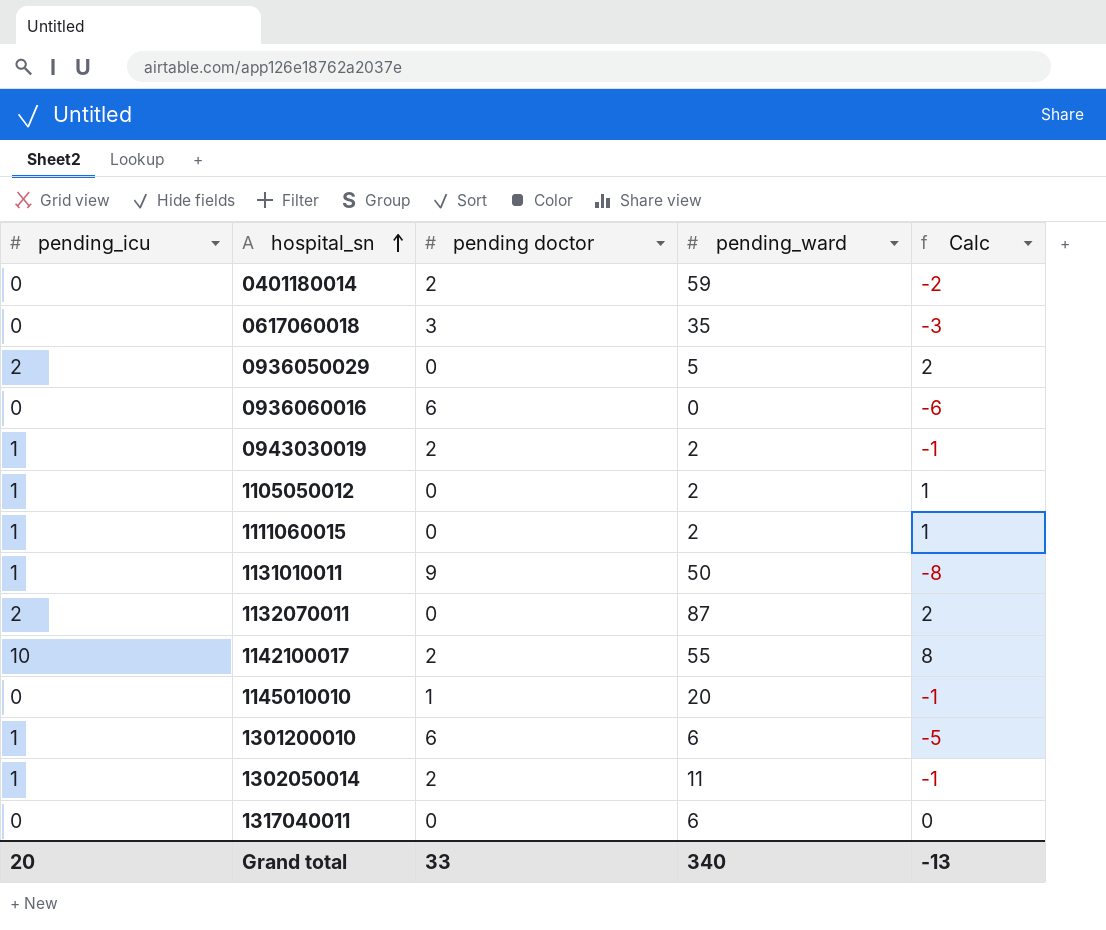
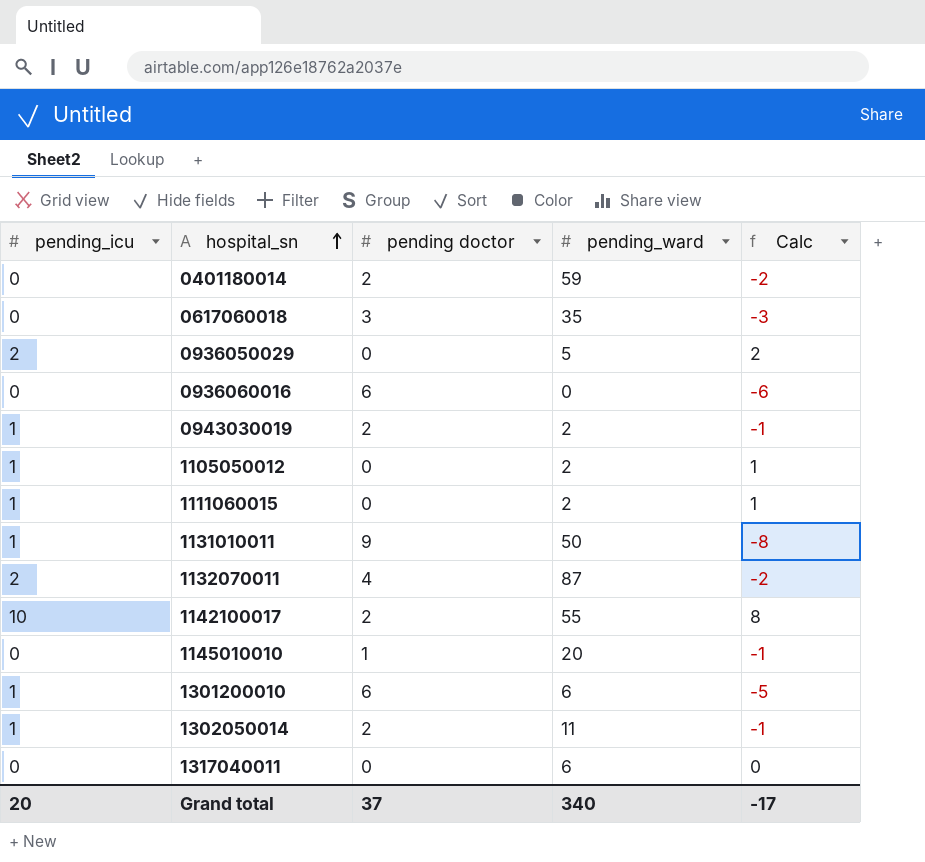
1132070011 | pending doctor: 0 -> 4
1132070011 | Calc: 2 -> -2
Grand total | pending doctor: 33 -> 37
Grand total | Calc: -13 -> -17

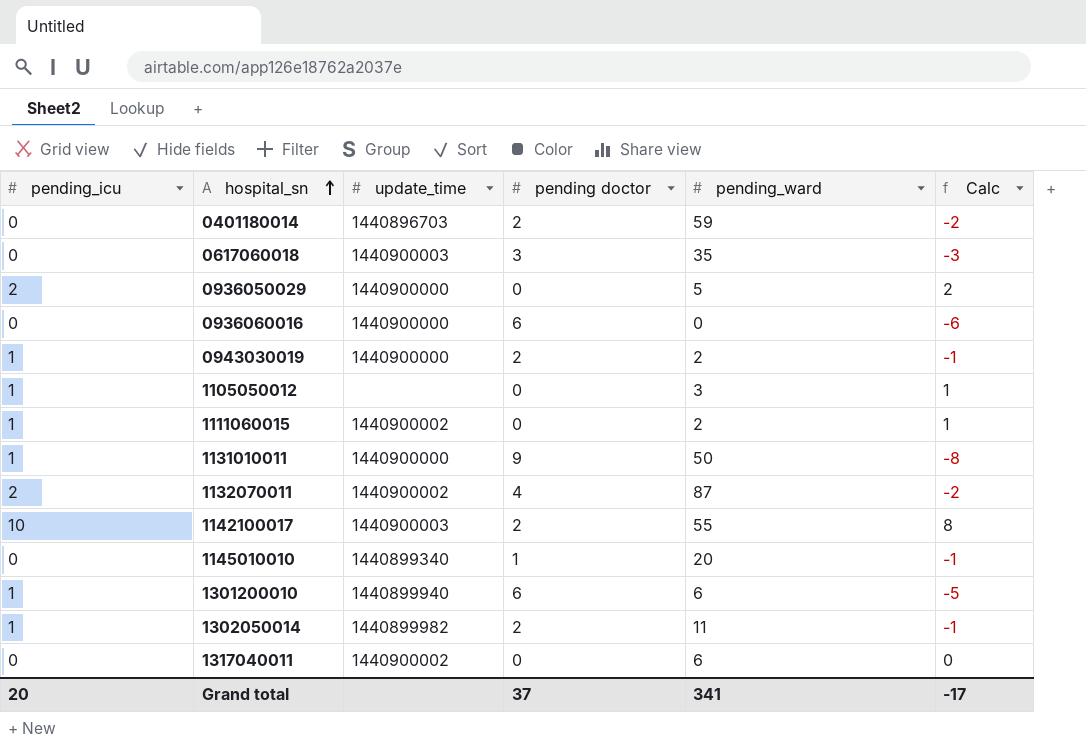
column update_time | position: none -> 3
1105050012 | pending_ward: 2 -> 3
Grand total | pending_ward: 340 -> 341

